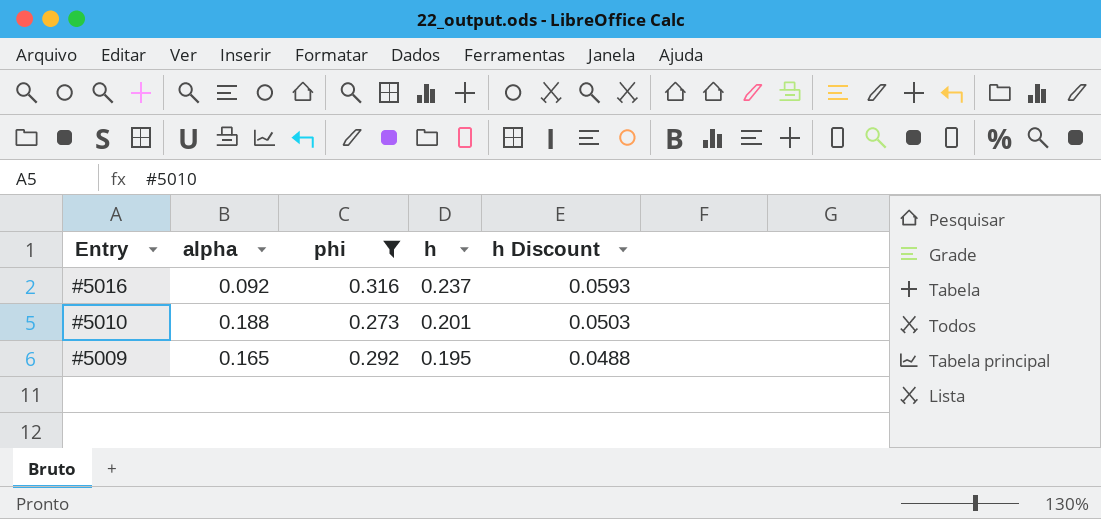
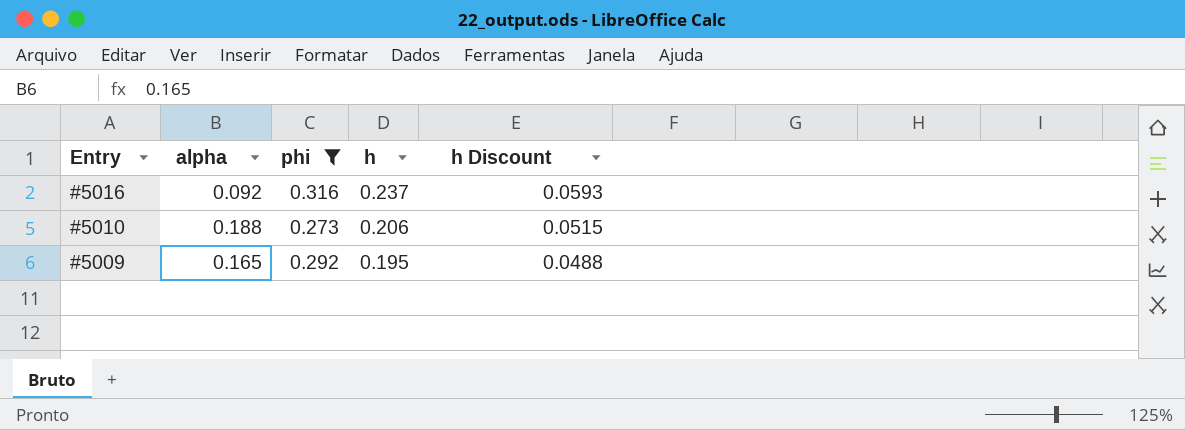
#5010 | h: 0.201 -> 0.206
#5010 | h Discount: 0.0503 -> 0.0515

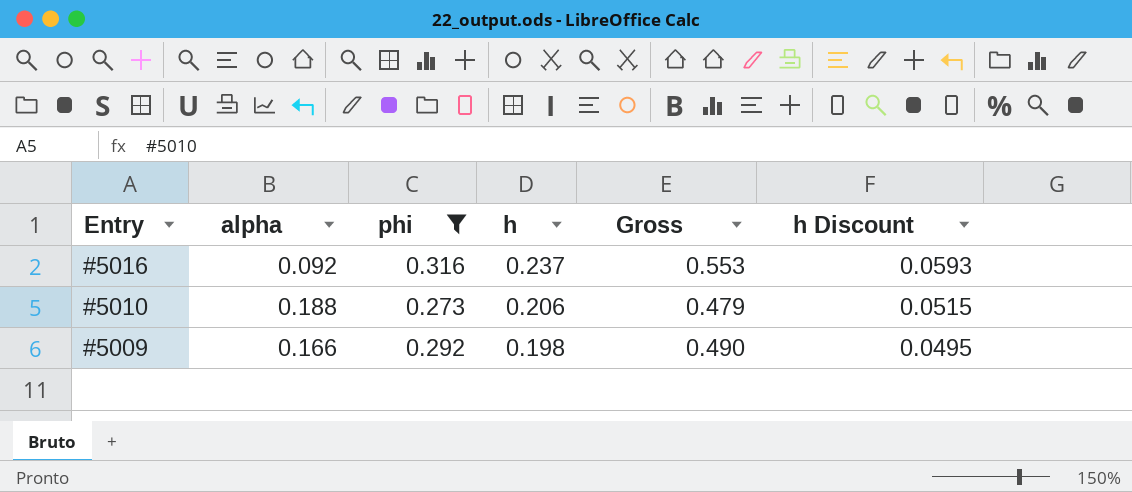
column Gross | formula: none -> [phi] + [h]
#5009 | alpha: 0.165 -> 0.166
#5009 | h: 0.195 -> 0.198
#5009 | h Discount: 0.0488 -> 0.0495

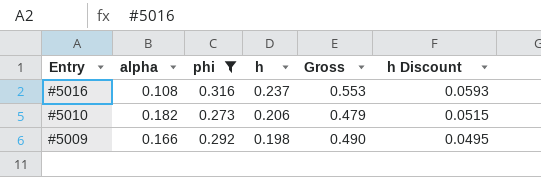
#5016 | alpha: 0.092 -> 0.108
#5010 | alpha: 0.188 -> 0.182

